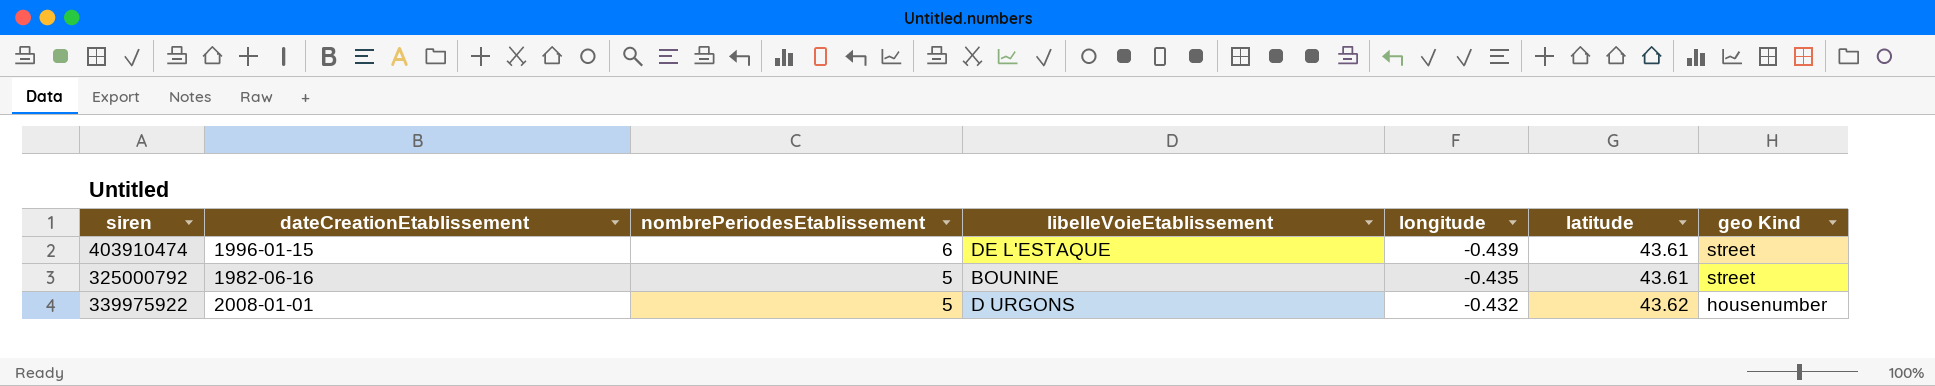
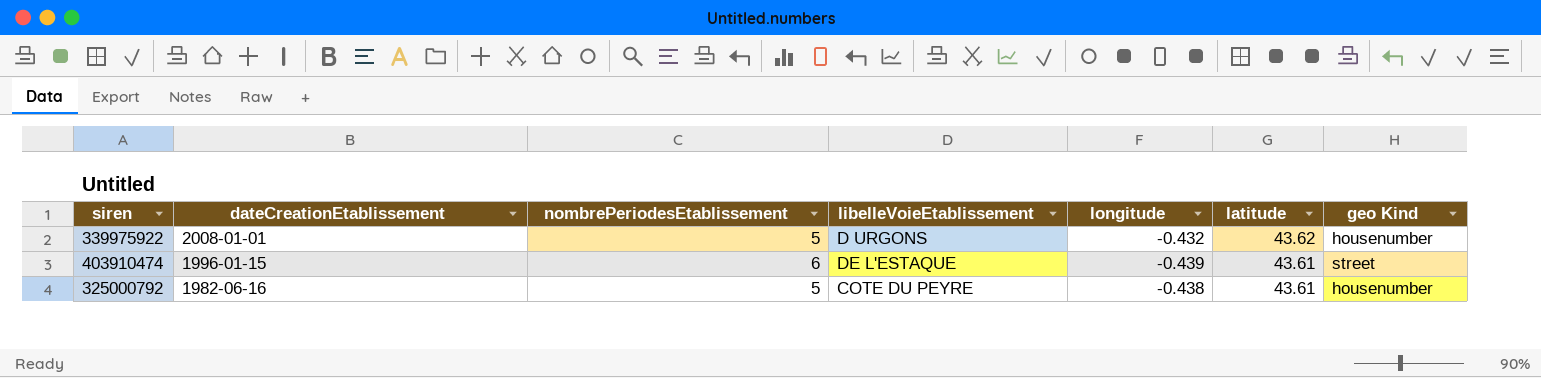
row order: nombrePeriodesEtablissement descending -> dateCreationEtablissement descending
325000792 | libelleVoieEtablissement: BOUNINE -> COTE DU PEYRE
325000792 | longitude: -0.435 -> -0.438
325000792 | geo Kind: street -> housenumber

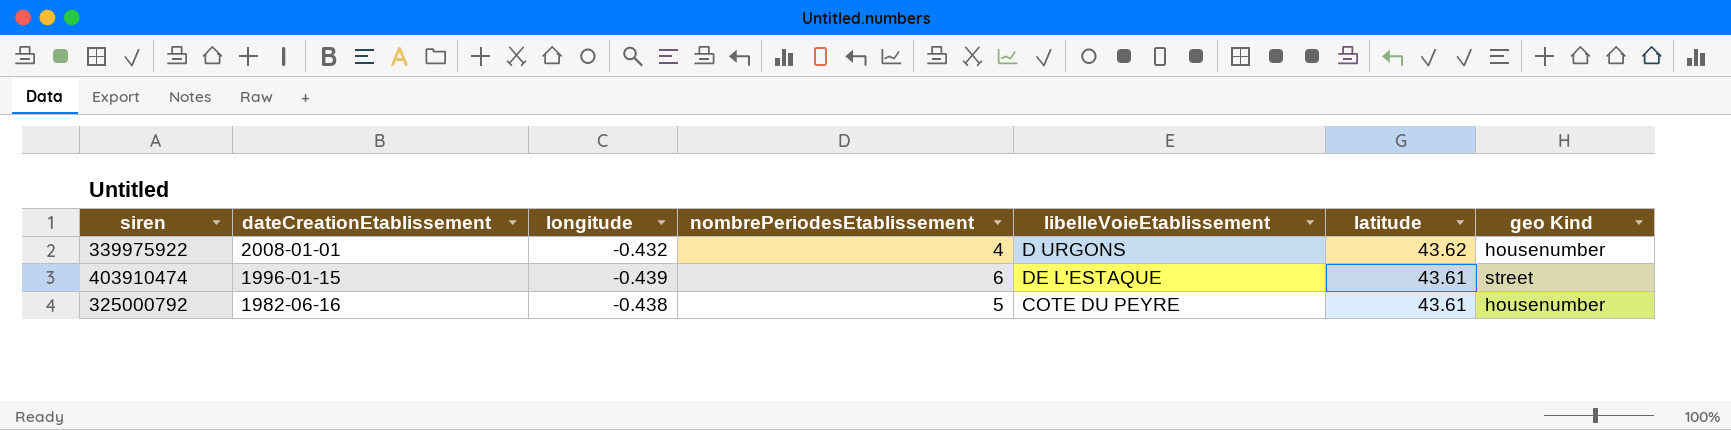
column longitude | position: 5 -> 3
339975922 | nombrePeriodesEtablissement: 5 -> 4

